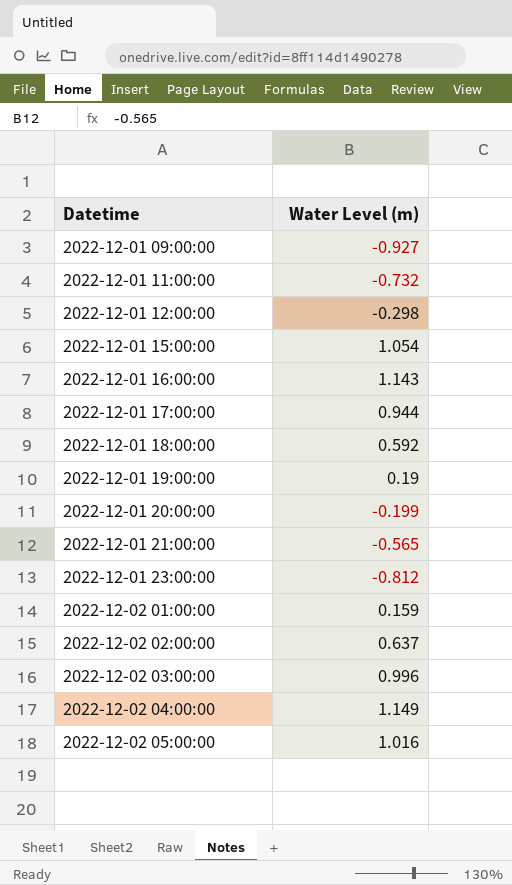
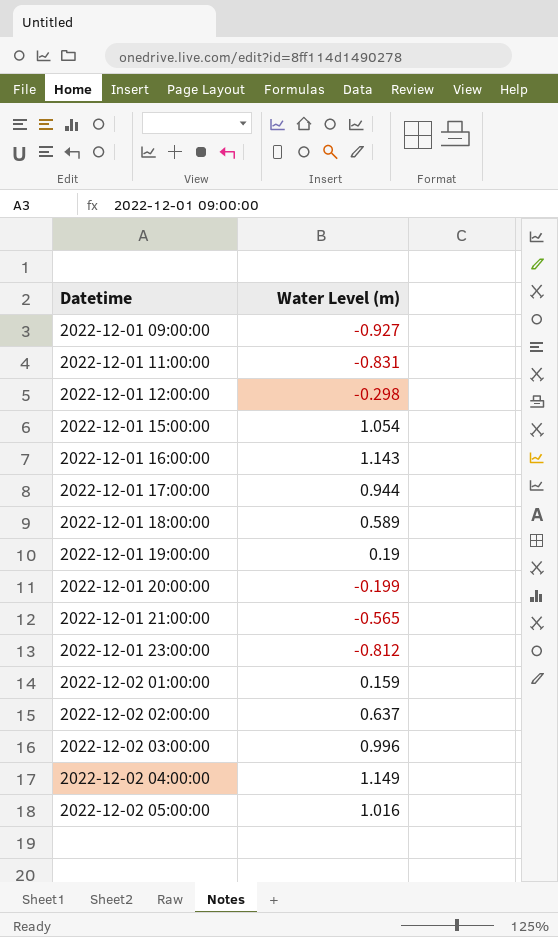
2022-12-01 11:00:00 | Water Level (m): -0.732 -> -0.831
2022-12-01 18:00:00 | Water Level (m): 0.592 -> 0.589

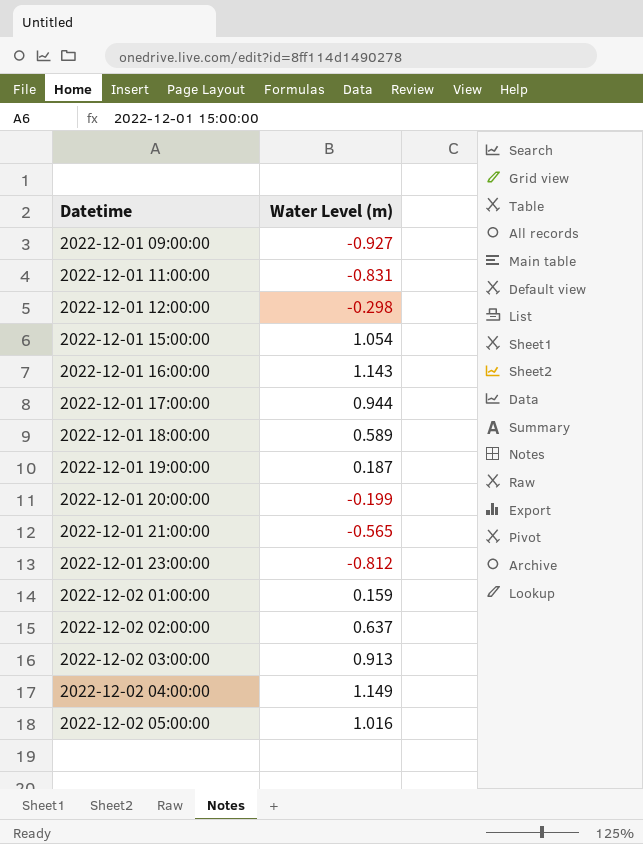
2022-12-01 19:00:00 | Water Level (m): 0.19 -> 0.187
2022-12-02 03:00:00 | Water Level (m): 0.996 -> 0.913

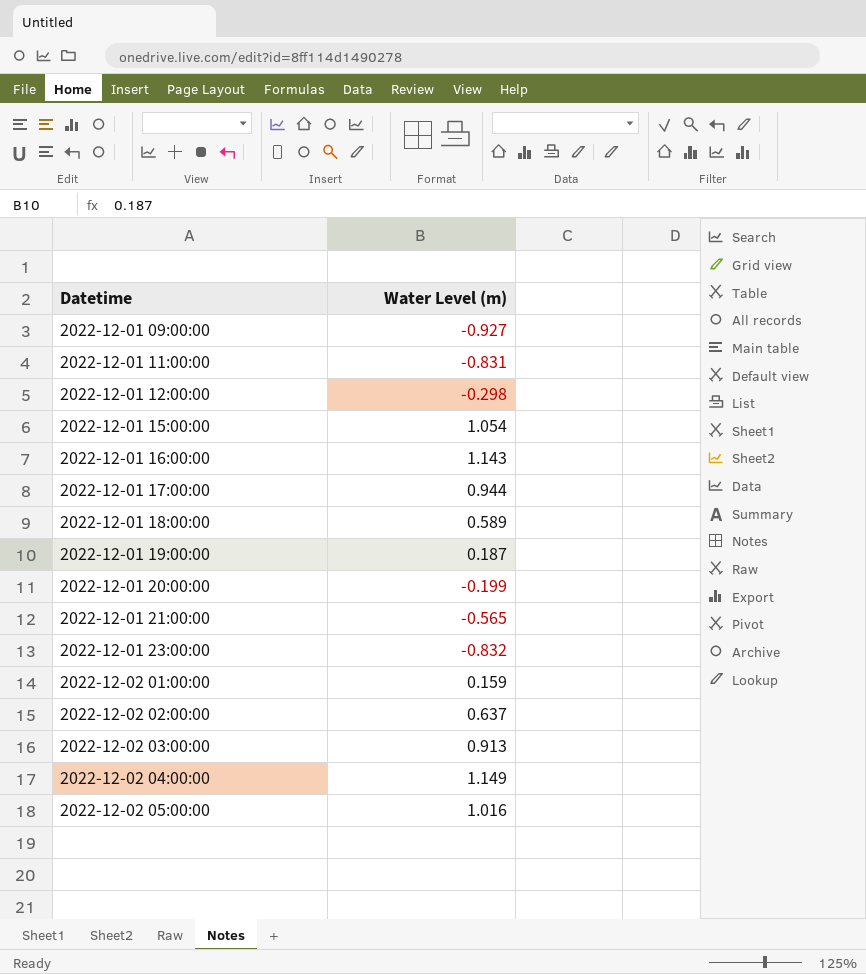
2022-12-01 23:00:00 | Water Level (m): -0.812 -> -0.832

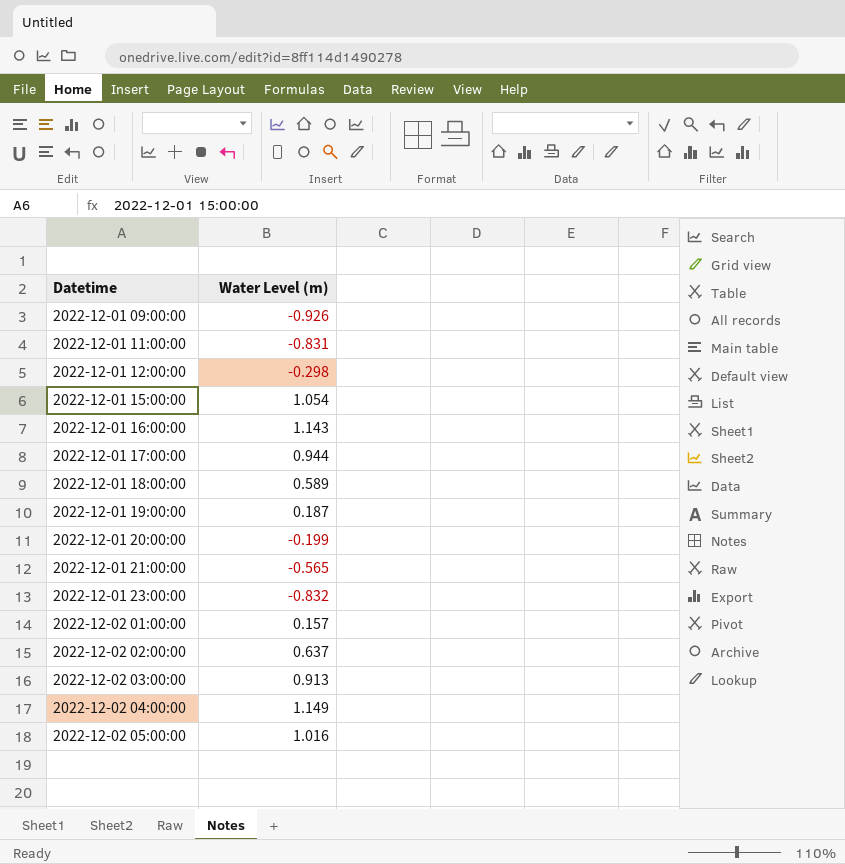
2022-12-01 09:00:00 | Water Level (m): -0.927 -> -0.926
2022-12-02 01:00:00 | Water Level (m): 0.159 -> 0.157

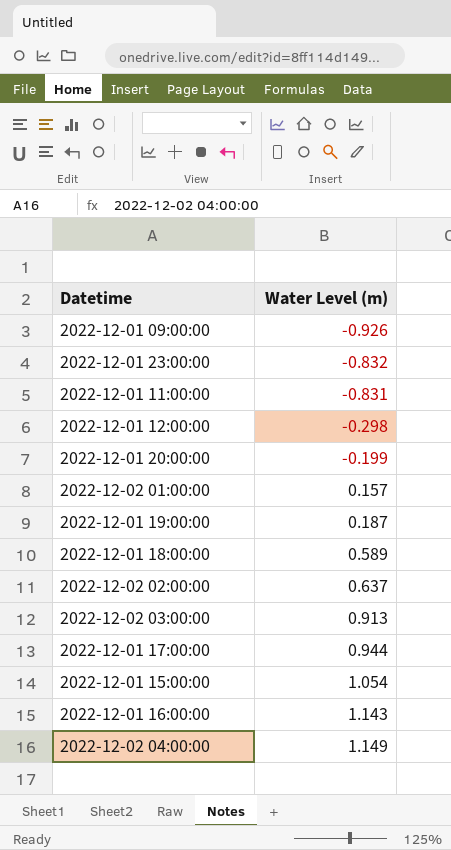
row order: Datetime ascending -> Water Level (m) ascending
row 2022-12-01 21:00:00: -0.565 -> none
row 2022-12-02 05:00:00: 1.016 -> none

